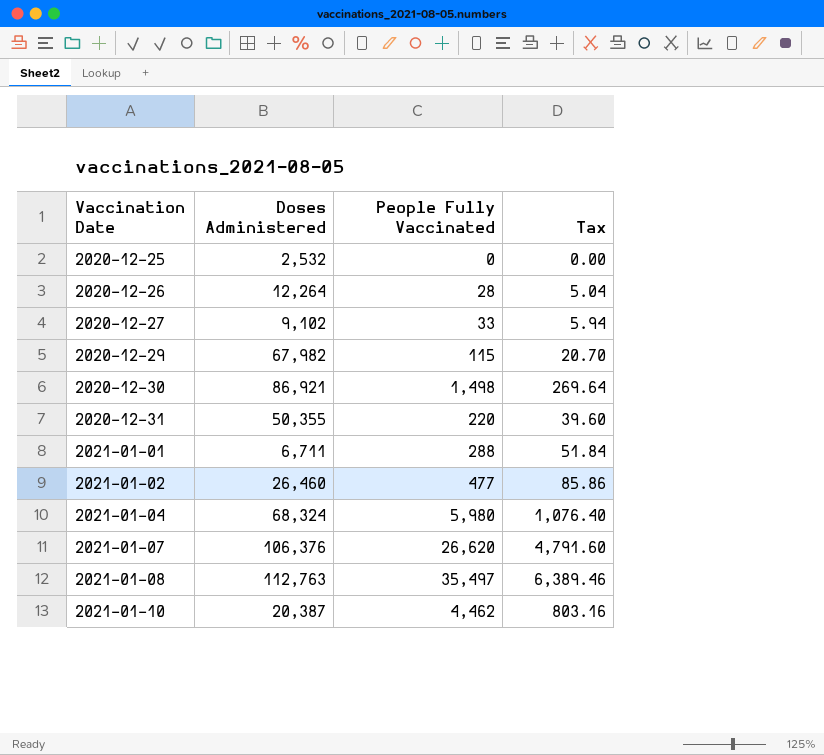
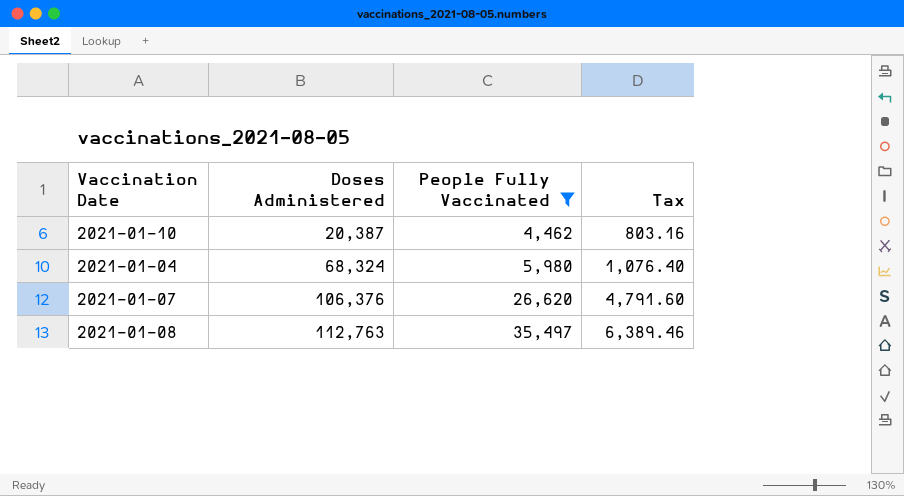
filter: none -> People Fully Vaccinated >= 4,462
row order: Vaccination Date ascending -> Doses Administered ascending

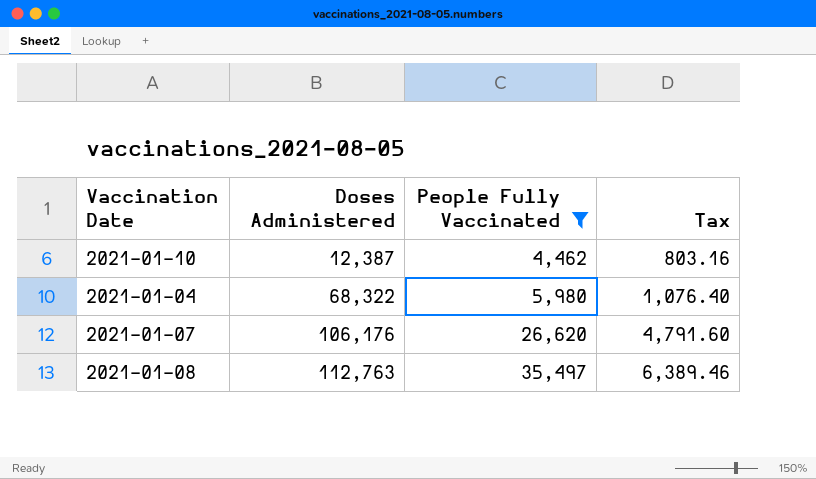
2021-01-10 | Doses Administered: 20,387 -> 12,387
2021-01-04 | Doses Administered: 68,324 -> 68,322
2021-01-07 | Doses Administered: 106,376 -> 106,176

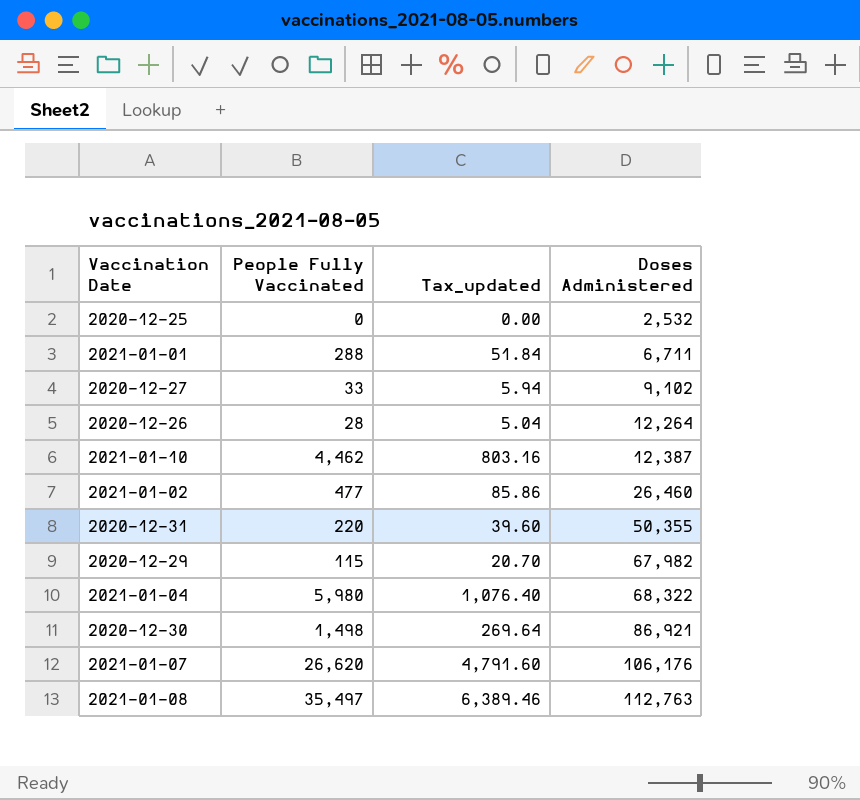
filter: People Fully Vaccinated >= 4,462 -> none
column name: Tax -> Tax_updated
column Doses Administered | position: 2 -> 4

